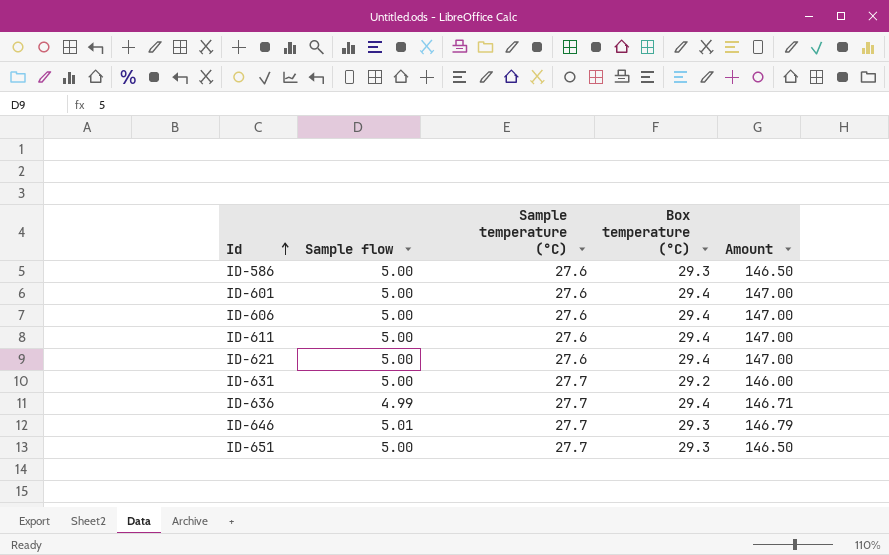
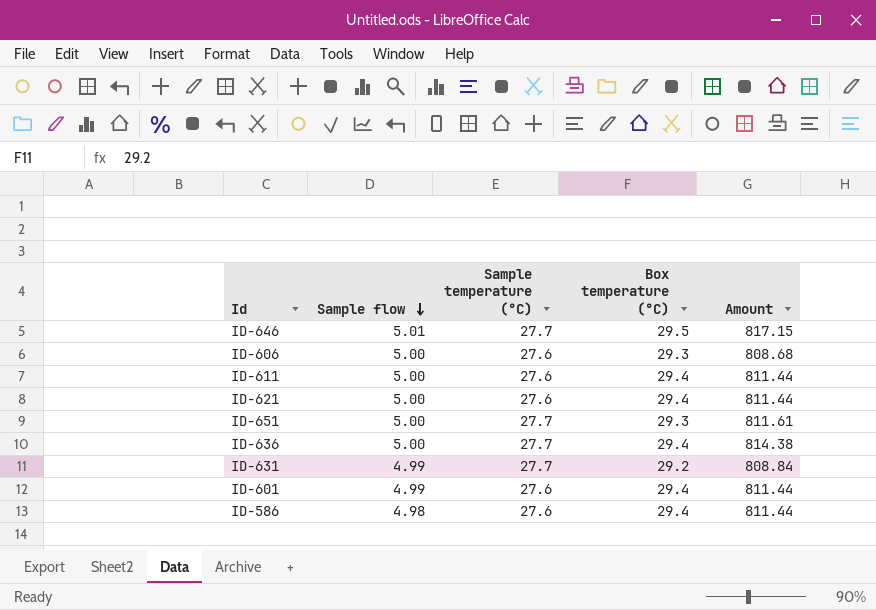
row order: Id ascending -> Sample flow descending
column Amount | formula: [Sample flow] * [Box temperature (°C)] -> [Sample temperature (°C)] * [Box temperature (°C)]
ID-646 | Box temperature (°C): 29.3 -> 29.5
ID-606 | Box temperature (°C): 29.4 -> 29.3
ID-636 | Sample flow: 4.99 -> 5.00
ID-631 | Sample flow: 5.00 -> 4.99
ID-601 | Sample flow: 5.00 -> 4.99
ID-586 | Sample flow: 5.00 -> 4.98
ID-586 | Box temperature (°C): 29.3 -> 29.4

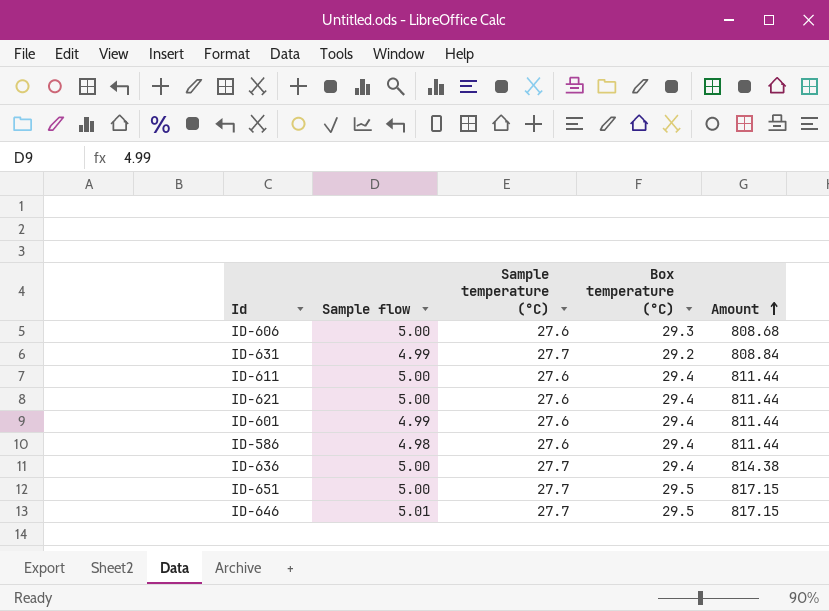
row order: Sample flow descending -> Amount ascending
ID-651 | Box temperature (°C): 29.3 -> 29.5
ID-651 | Amount: 811.61 -> 817.15

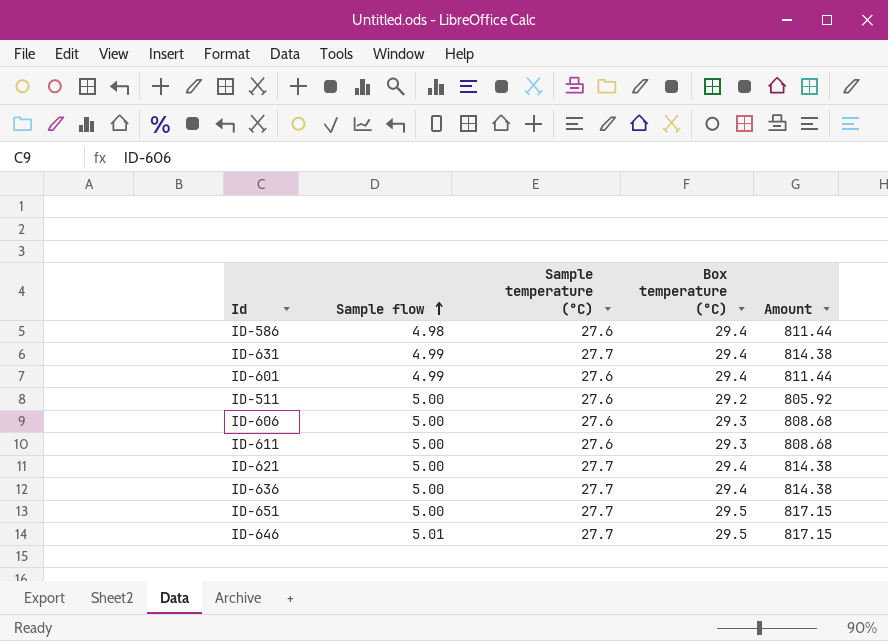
row order: Amount ascending -> Sample flow ascending
ID-631 | Box temperature (°C): 29.2 -> 29.4
ID-631 | Amount: 808.84 -> 814.38
row ID-511: none -> 5.00 | 27.6 | 29.2 | 805.92
ID-611 | Box temperature (°C): 29.4 -> 29.3
ID-611 | Amount: 811.44 -> 808.68
ID-621 | Sample temperature (°C): 27.6 -> 27.7
ID-621 | Amount: 811.44 -> 814.38

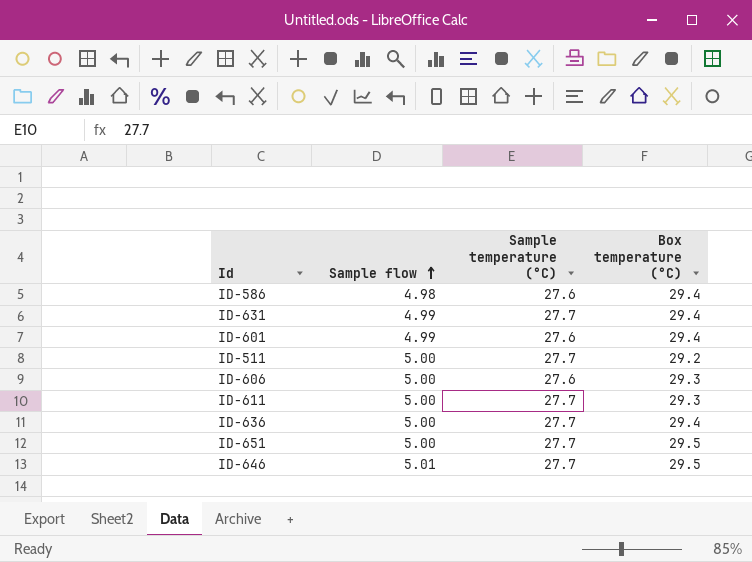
column Amount | formula: [Sample temperature (°C)] * [Box temperature (°C)] -> none
row ID-621: 5.00 | 27.7 | 29.4 | 814.38 -> none
ID-511 | Sample temperature (°C): 27.6 -> 27.7
ID-611 | Sample temperature (°C): 27.6 -> 27.7

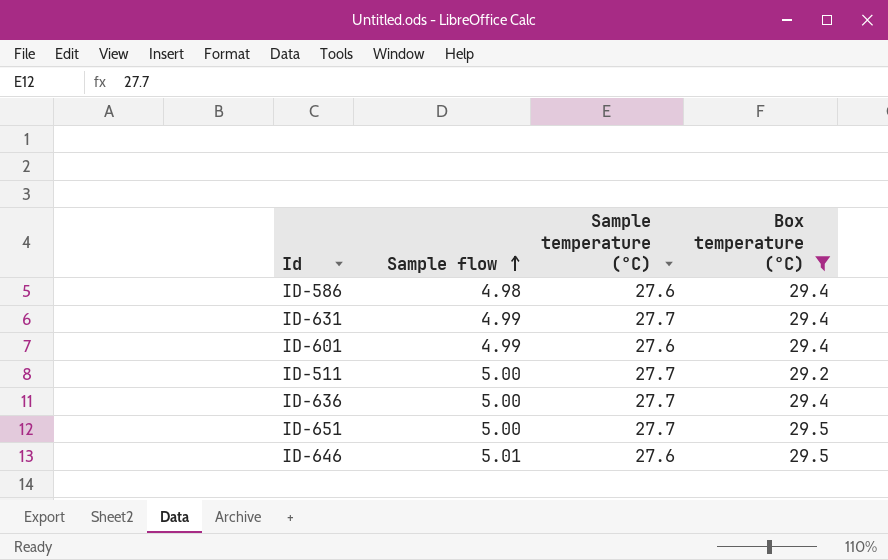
filter: none -> Box temperature (°C) != 29.3
ID-646 | Sample temperature (°C): 27.7 -> 27.6

